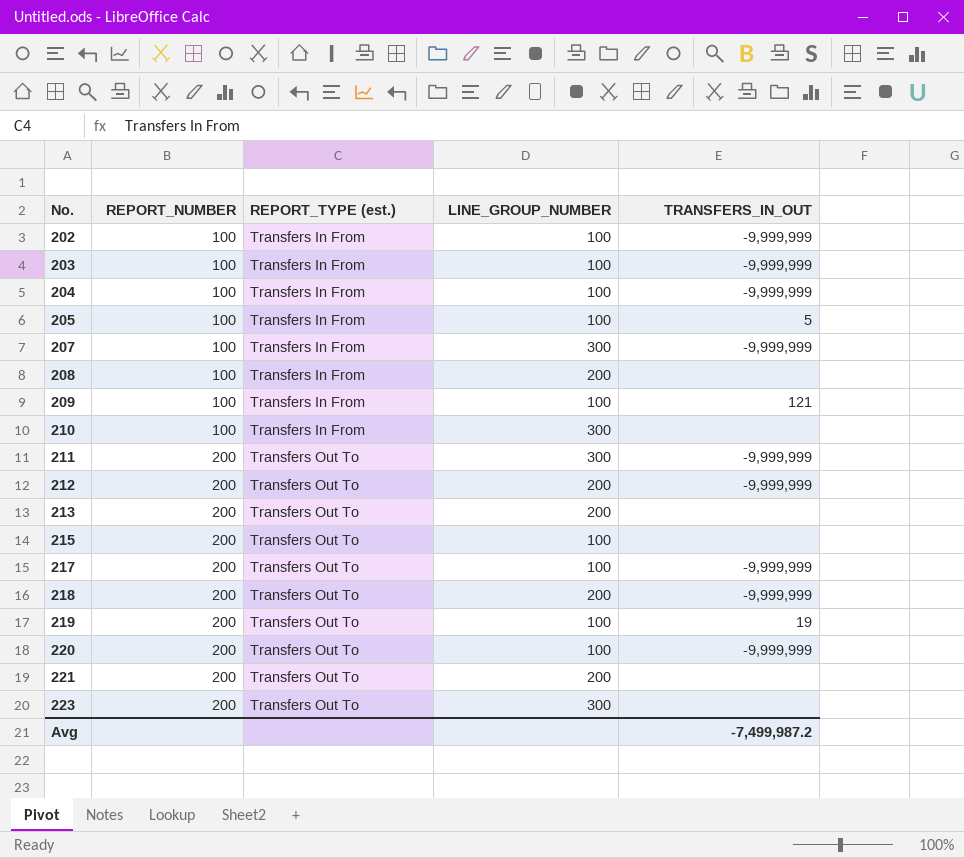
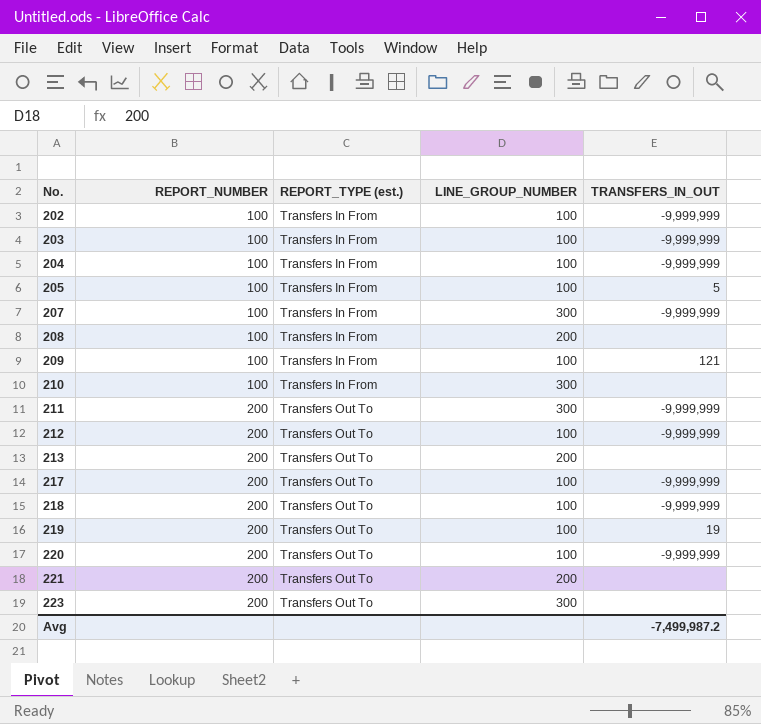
row 215: 200 | Transfers Out To | 100 | none -> none
212 | LINE_GROUP_NUMBER: 200 -> 100
218 | LINE_GROUP_NUMBER: 200 -> 100

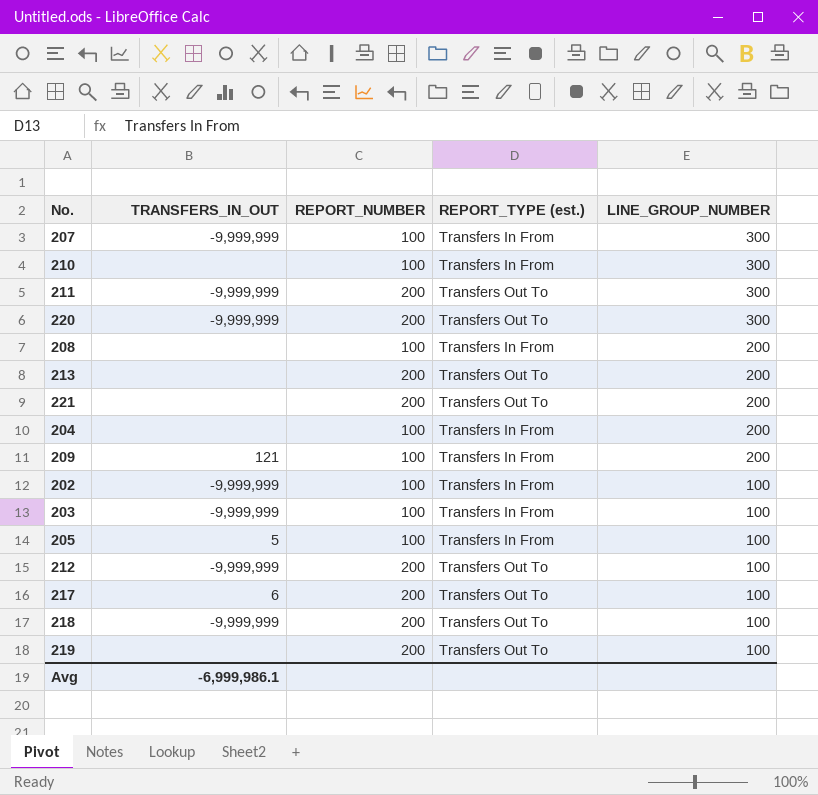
row order: No. ascending -> LINE_GROUP_NUMBER descending
column TRANSFERS_IN_OUT | position: 5 -> 2
row 223: 200 | Transfers Out To | 300 | none -> none
220 | LINE_GROUP_NUMBER: 100 -> 300
204 | TRANSFERS_IN_OUT: -9,999,999 -> none
204 | LINE_GROUP_NUMBER: 100 -> 200
209 | LINE_GROUP_NUMBER: 100 -> 200
217 | TRANSFERS_IN_OUT: -9,999,999 -> 6
219 | TRANSFERS_IN_OUT: 19 -> none
Avg | TRANSFERS_IN_OUT: -7,499,987.2 -> -6,999,986.1

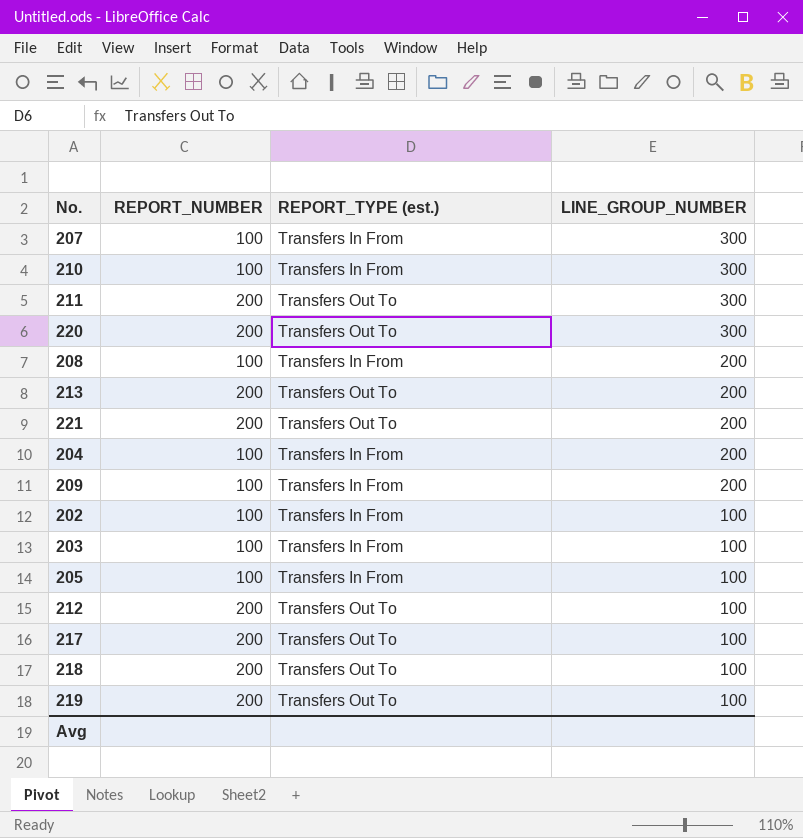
column TRANSFERS_IN_OUT | position: 2 -> none

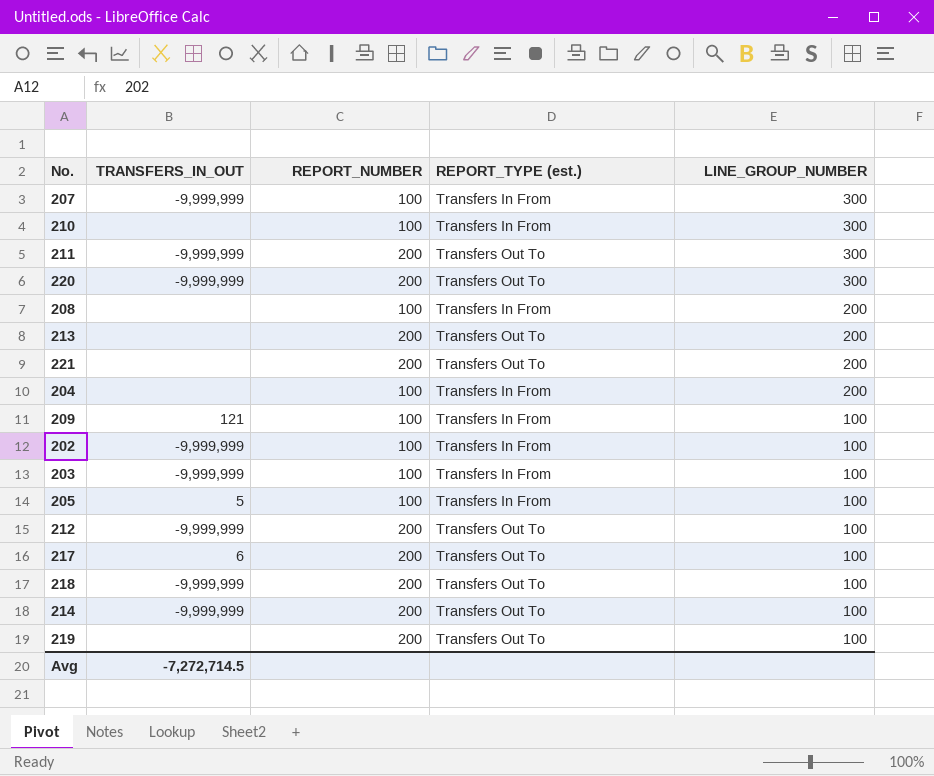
column TRANSFERS_IN_OUT | position: none -> 2
209 | LINE_GROUP_NUMBER: 200 -> 100
row 214: none -> -9,999,999 | 200 | Transfers Out To | 100

